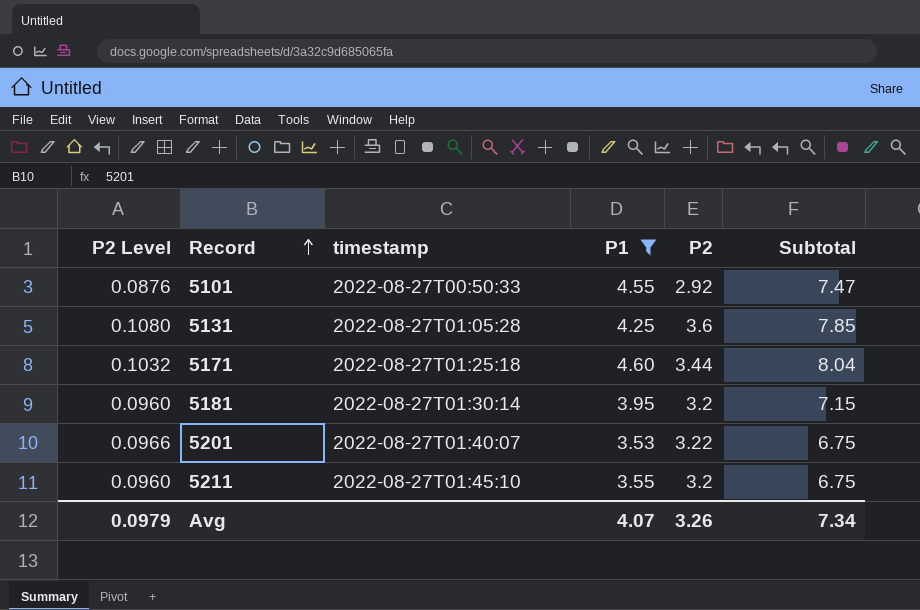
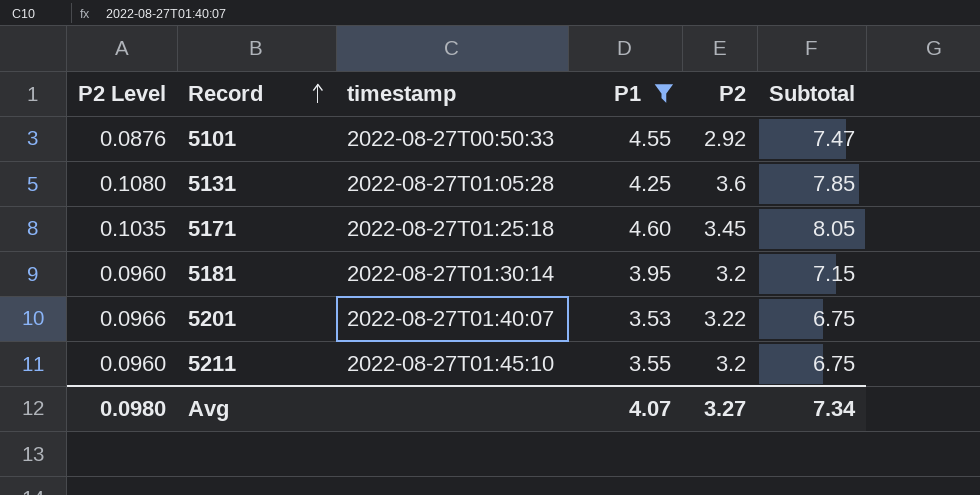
5171 | P2 Level: 0.1032 -> 0.1035
5171 | P2: 3.44 -> 3.45
5171 | Subtotal: 8.04 -> 8.05
Avg | P2 Level: 0.0979 -> 0.0980
Avg | P2: 3.26 -> 3.27

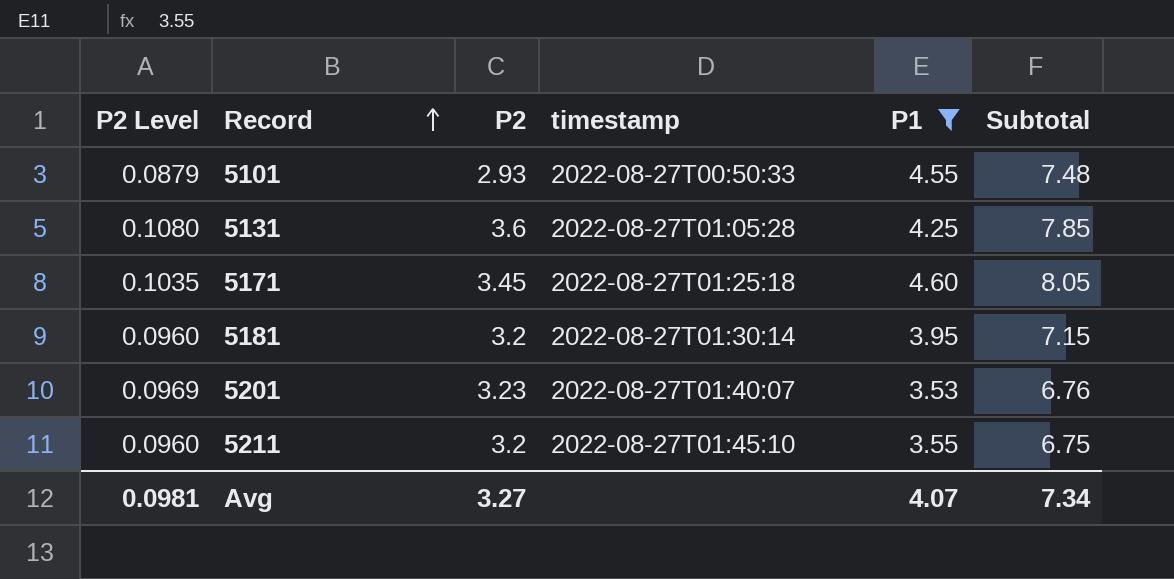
column P2 | position: 5 -> 3
5101 | P2 Level: 0.0876 -> 0.0879
5101 | P2: 2.92 -> 2.93
5101 | Subtotal: 7.47 -> 7.48
5201 | P2 Level: 0.0966 -> 0.0969
5201 | P2: 3.22 -> 3.23
5201 | Subtotal: 6.75 -> 6.76
Avg | P2 Level: 0.0980 -> 0.0981

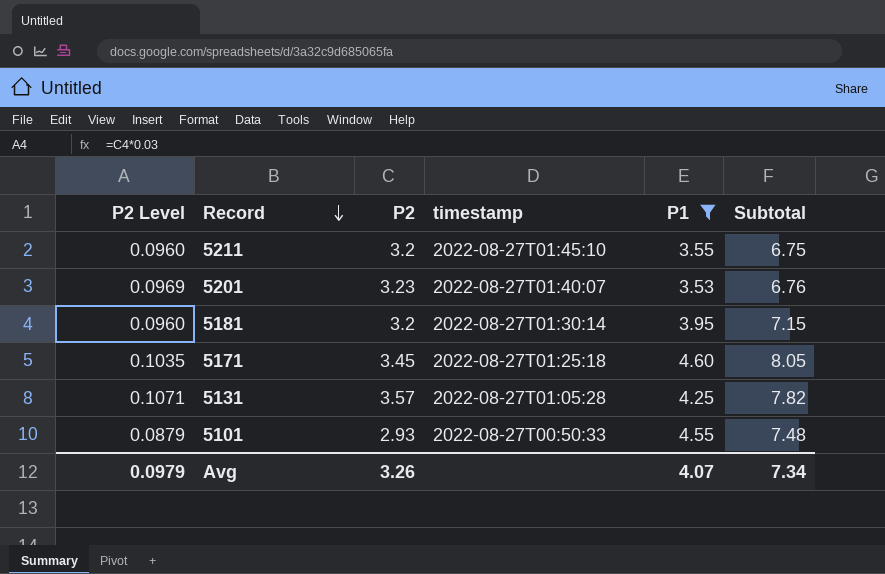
row order: Record ascending -> Record descending
5131 | P2 Level: 0.1080 -> 0.1071
5131 | P2: 3.6 -> 3.57
5131 | Subtotal: 7.85 -> 7.82
Avg | P2 Level: 0.0981 -> 0.0979
Avg | P2: 3.27 -> 3.26

